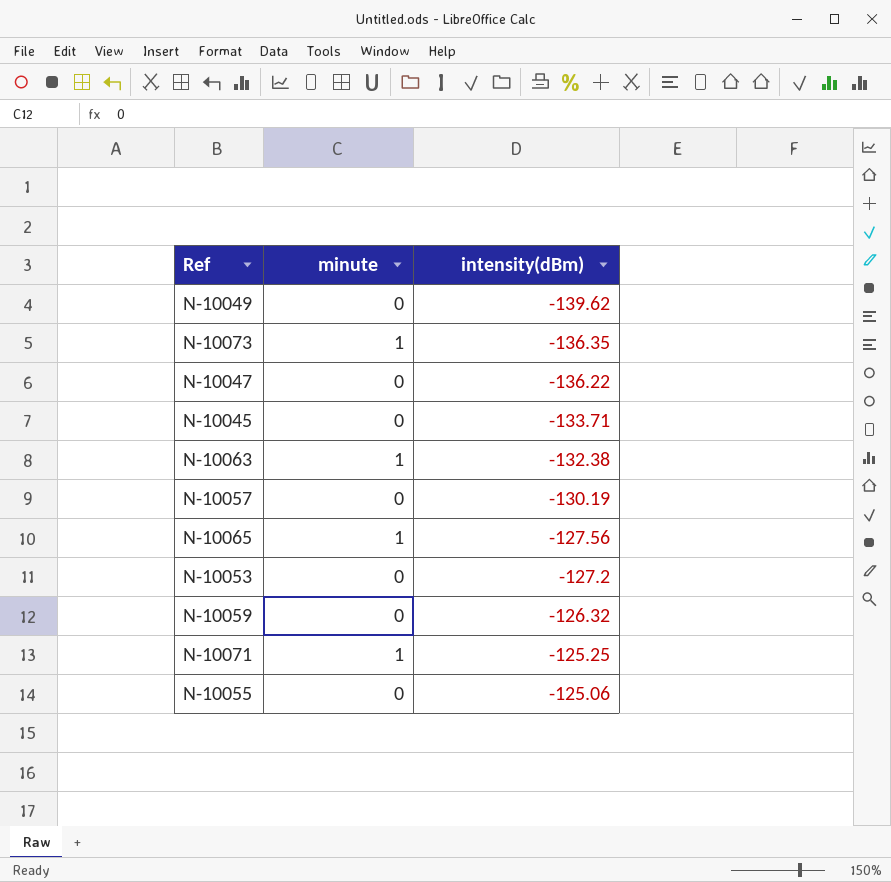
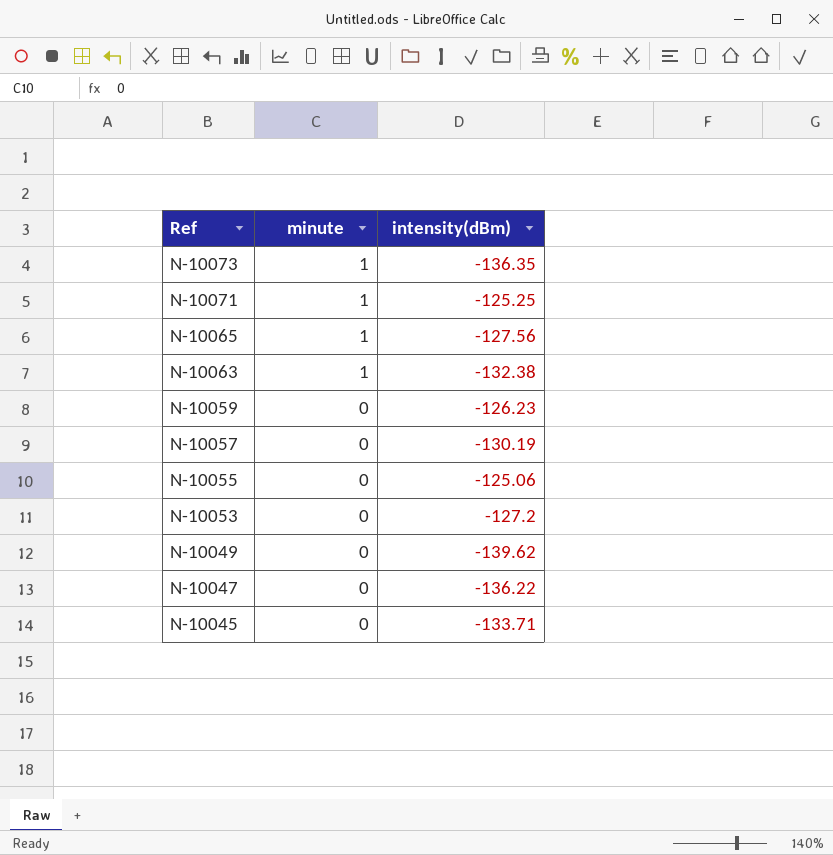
row order: intensity(dBm) ascending -> Ref descending
N-10059 | intensity(dBm): -126.32 -> -126.23

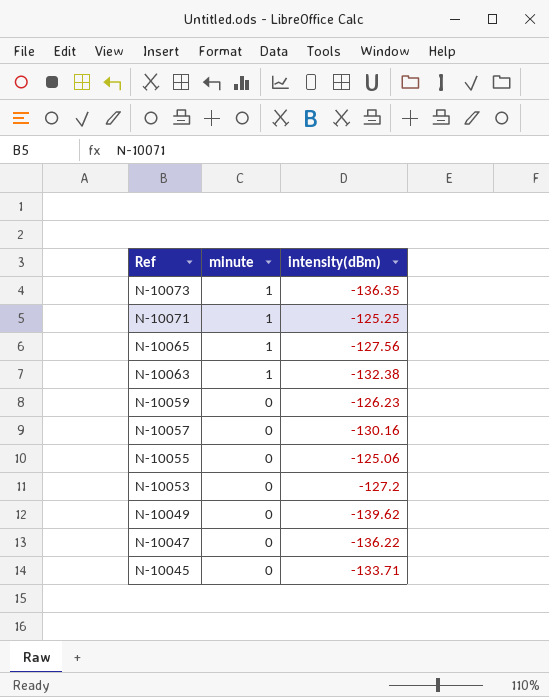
N-10057 | intensity(dBm): -130.19 -> -130.16

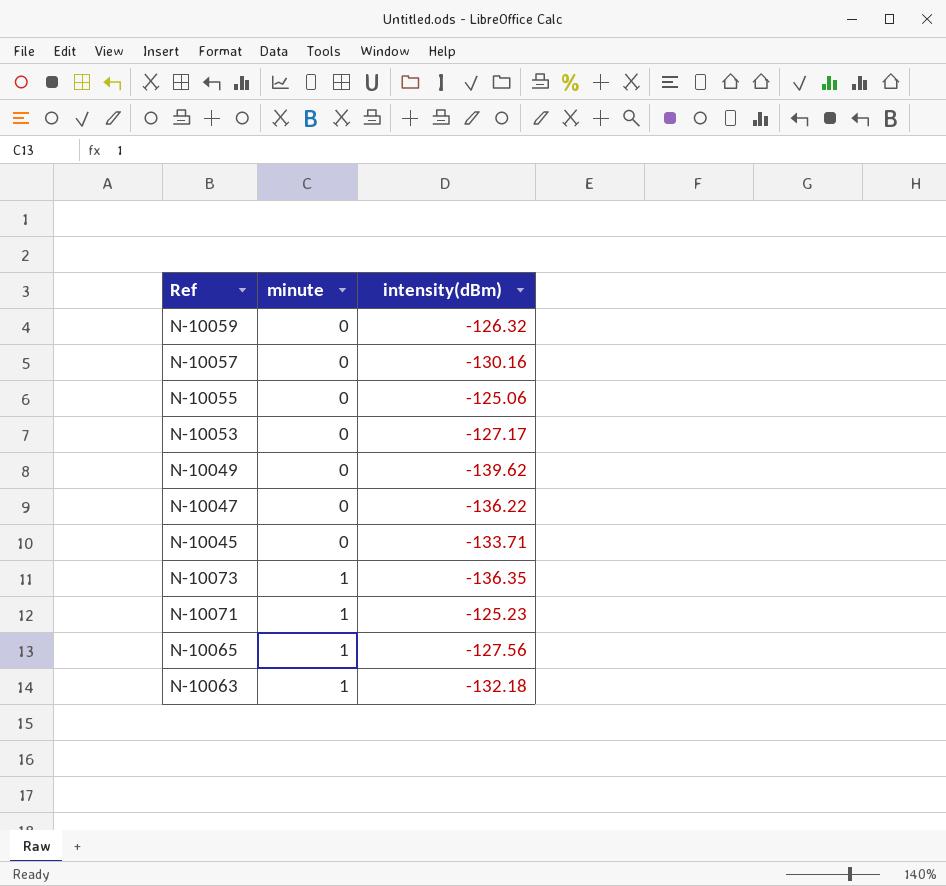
row order: Ref descending -> minute ascending
N-10059 | intensity(dBm): -126.23 -> -126.32
N-10053 | intensity(dBm): -127.2 -> -127.17
N-10071 | intensity(dBm): -125.25 -> -125.23
N-10063 | intensity(dBm): -132.38 -> -132.18

